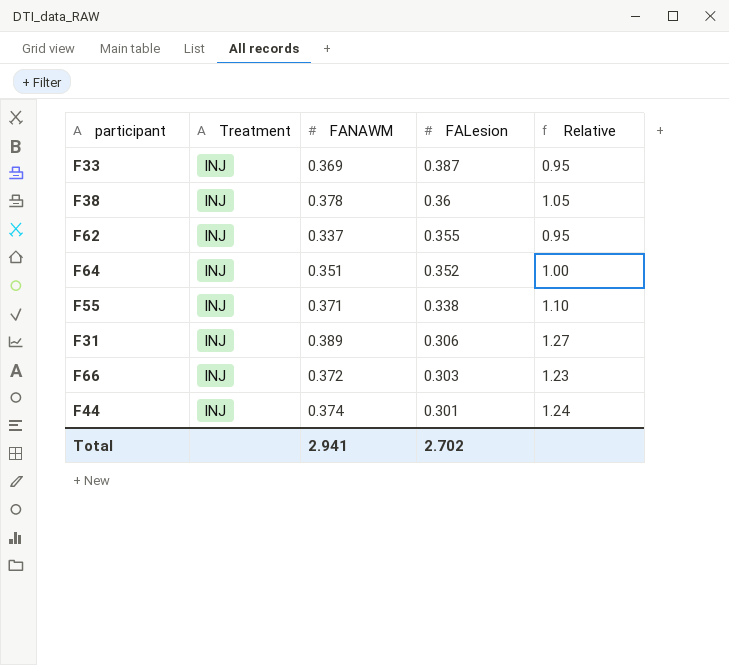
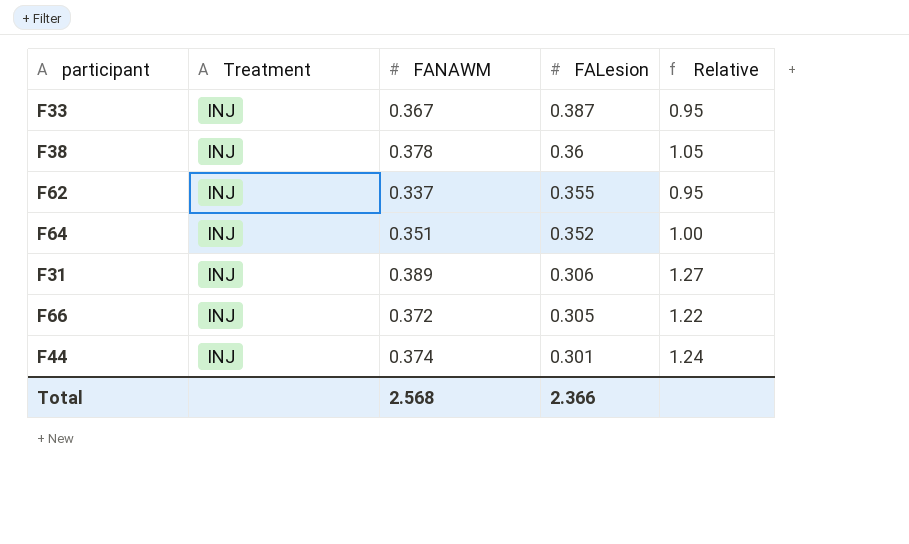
row F55: INJ | 0.371 | 0.338 | 1.10 -> none
F33 | FANAWM: 0.369 -> 0.367
F66 | FALesion: 0.303 -> 0.305
F66 | Relative: 1.23 -> 1.22
Total | FANAWM: 2.941 -> 2.568
Total | FALesion: 2.702 -> 2.366

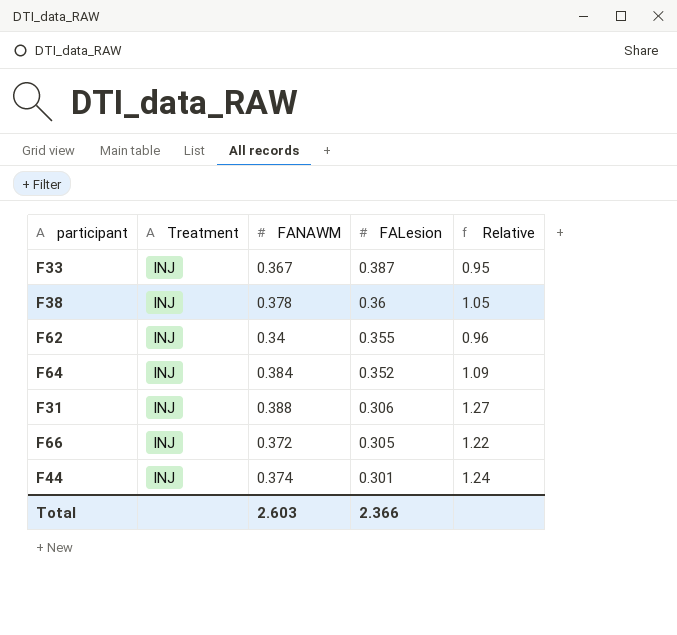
F62 | FANAWM: 0.337 -> 0.34
F62 | Relative: 0.95 -> 0.96
F64 | FANAWM: 0.351 -> 0.384
F64 | Relative: 1.00 -> 1.09
F31 | FANAWM: 0.389 -> 0.388
Total | FANAWM: 2.568 -> 2.603

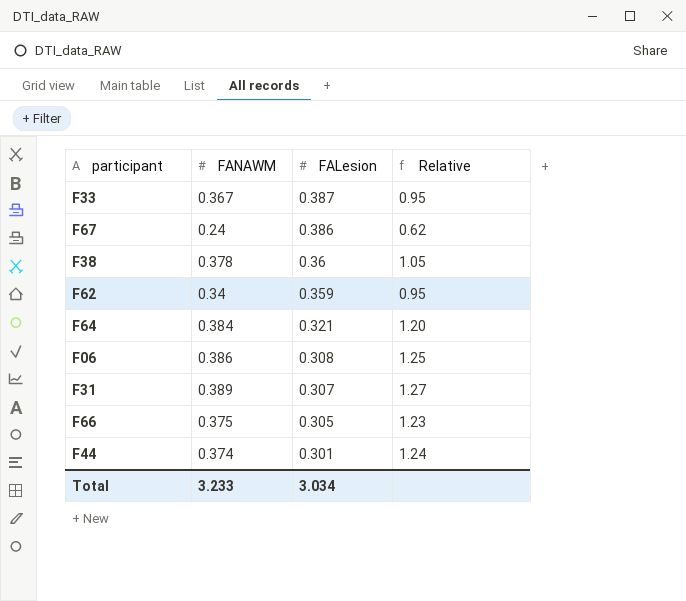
column Treatment | position: 2 -> none
row F67: none -> 0.24 | 0.386 | 0.62
F62 | FALesion: 0.355 -> 0.359
F62 | Relative: 0.96 -> 0.95
F64 | FALesion: 0.352 -> 0.321
F64 | Relative: 1.09 -> 1.20
row F06: none -> 0.386 | 0.308 | 1.25
F31 | FANAWM: 0.388 -> 0.389
F31 | FALesion: 0.306 -> 0.307
F66 | FANAWM: 0.372 -> 0.375
F66 | Relative: 1.22 -> 1.23
Total | FANAWM: 2.603 -> 3.233
Total | FALesion: 2.366 -> 3.034

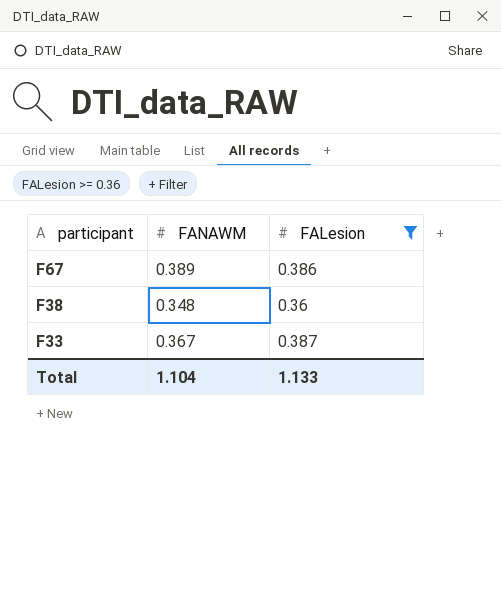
filter: none -> FALesion >= 0.36
row order: FALesion descending -> participant descending
column Relative | formula: [FANAWM] / [FALesion] -> none
F67 | FANAWM: 0.24 -> 0.389
F38 | FANAWM: 0.378 -> 0.348
Total | FANAWM: 3.233 -> 1.104
Total | FALesion: 3.034 -> 1.133

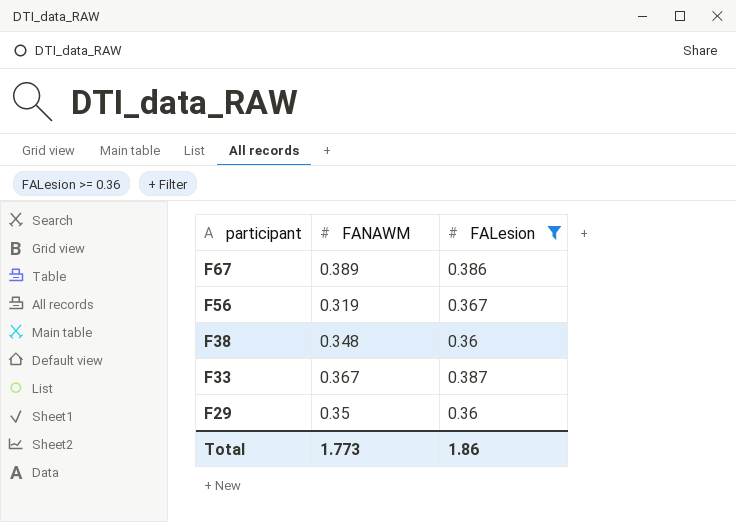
row F56: none -> 0.319 | 0.367
row F29: none -> 0.35 | 0.36
Total | FANAWM: 1.104 -> 1.773
Total | FALesion: 1.133 -> 1.86

